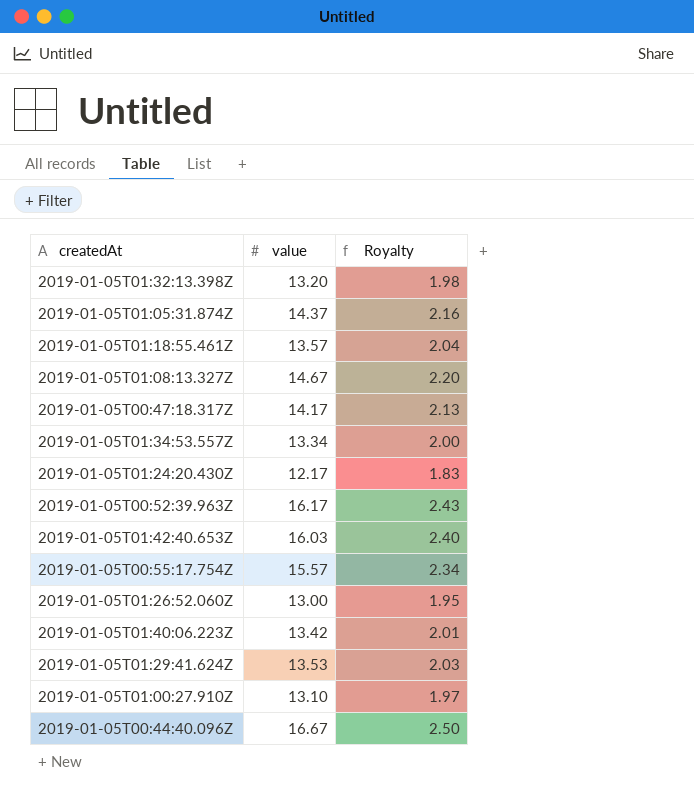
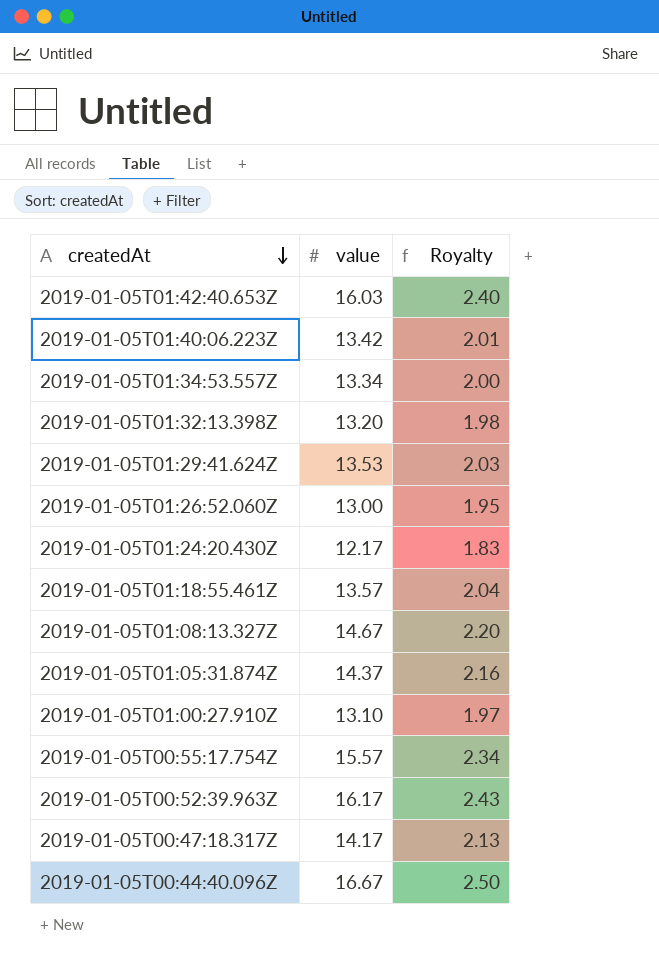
row order: none -> createdAt descending

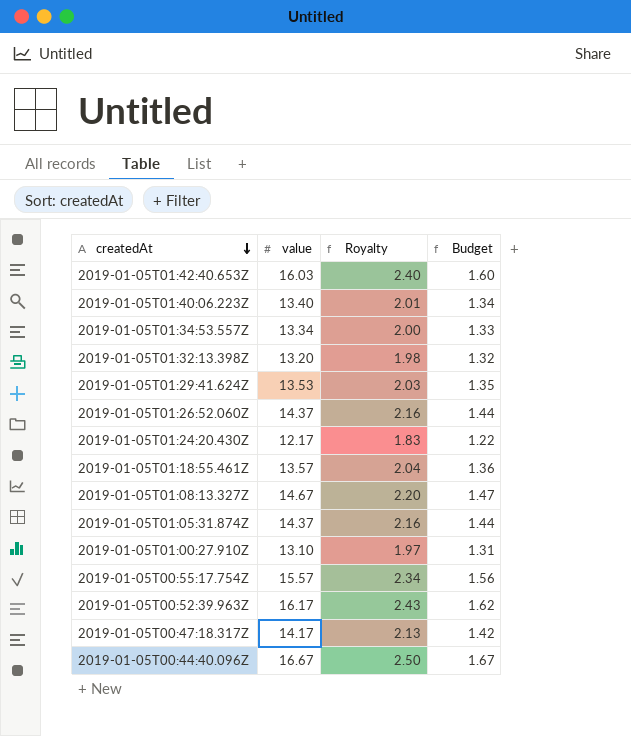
column Budget | formula: none -> [value] * 0.1
2019-01-05T01:40:06.223Z | value: 13.42 -> 13.40
2019-01-05T01:26:52.060Z | value: 13.00 -> 14.37
2019-01-05T01:26:52.060Z | Royalty: 1.95 -> 2.16

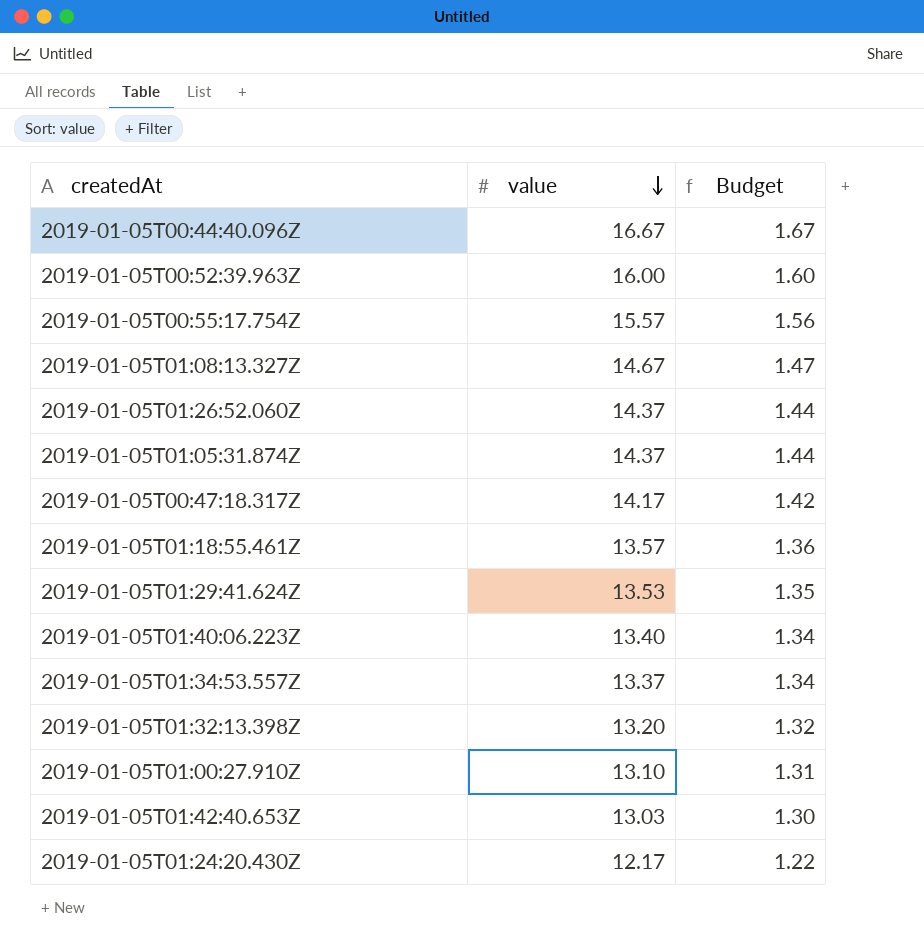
row order: createdAt descending -> value descending
column Royalty | formula: [value] * 0.15 -> none
2019-01-05T00:52:39.963Z | value: 16.17 -> 16.00
2019-01-05T00:52:39.963Z | Budget: 1.62 -> 1.60
2019-01-05T01:34:53.557Z | value: 13.34 -> 13.37
2019-01-05T01:34:53.557Z | Budget: 1.33 -> 1.34
2019-01-05T01:42:40.653Z | value: 16.03 -> 13.03
2019-01-05T01:42:40.653Z | Budget: 1.60 -> 1.30

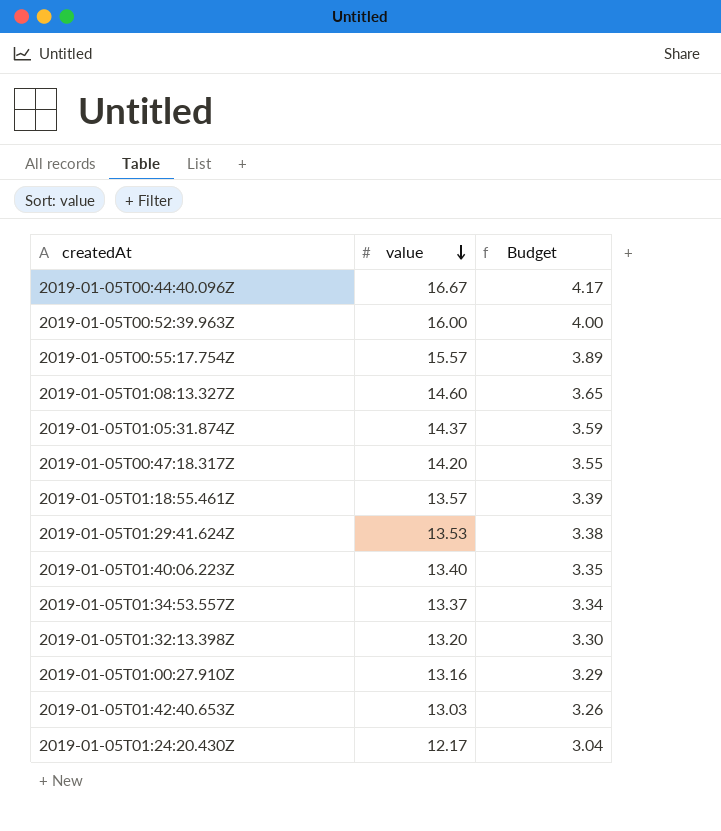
column Budget | formula: [value] * 0.1 -> [value] * 0.25
row 2019-01-05T01:26:52.060Z: 14.37 | 1.44 -> none
2019-01-05T01:08:13.327Z | value: 14.67 -> 14.60
2019-01-05T00:47:18.317Z | value: 14.17 -> 14.20
2019-01-05T01:00:27.910Z | value: 13.10 -> 13.16

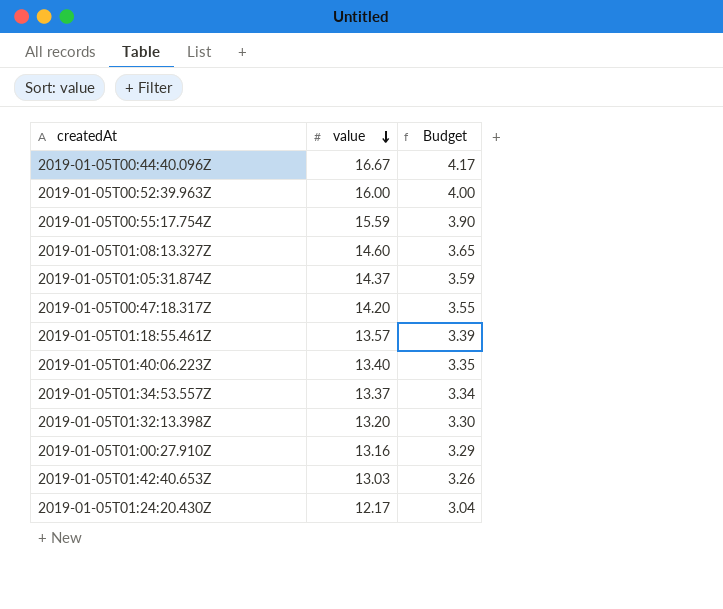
row 2019-01-05T01:29:41.624Z: 13.53 | 3.38 -> none
2019-01-05T00:55:17.754Z | value: 15.57 -> 15.59
2019-01-05T00:55:17.754Z | Budget: 3.89 -> 3.90

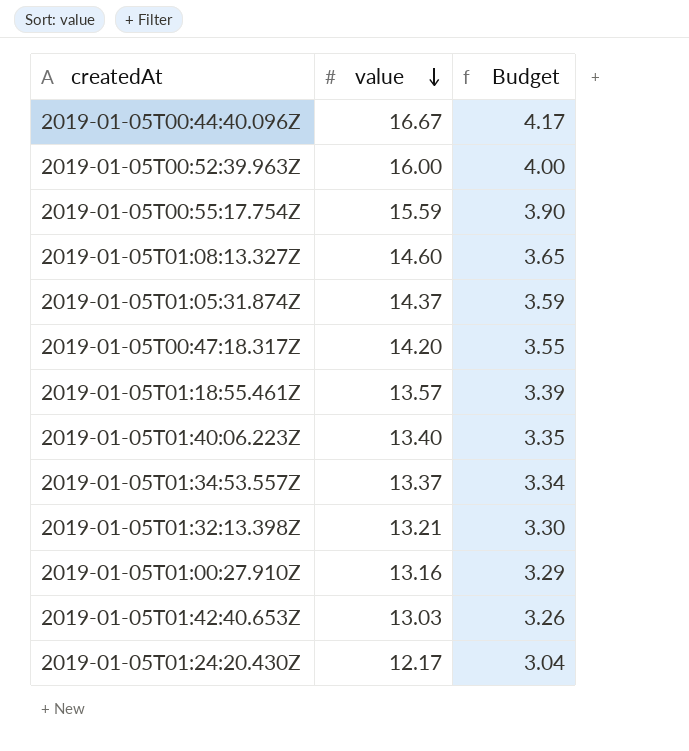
2019-01-05T01:32:13.398Z | value: 13.20 -> 13.21

